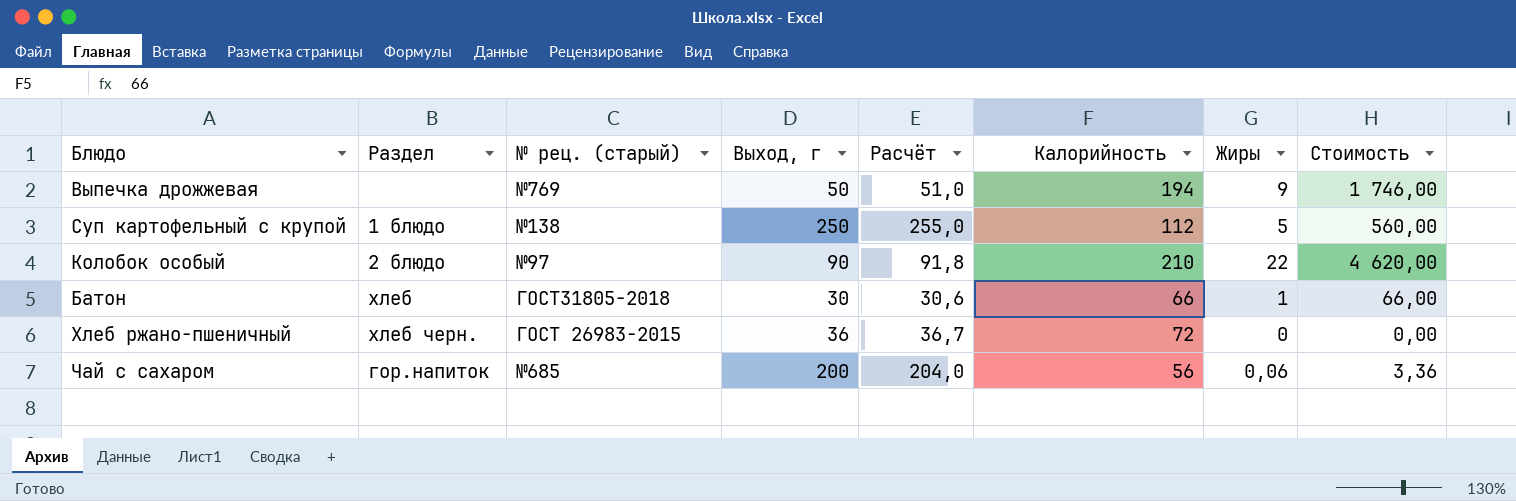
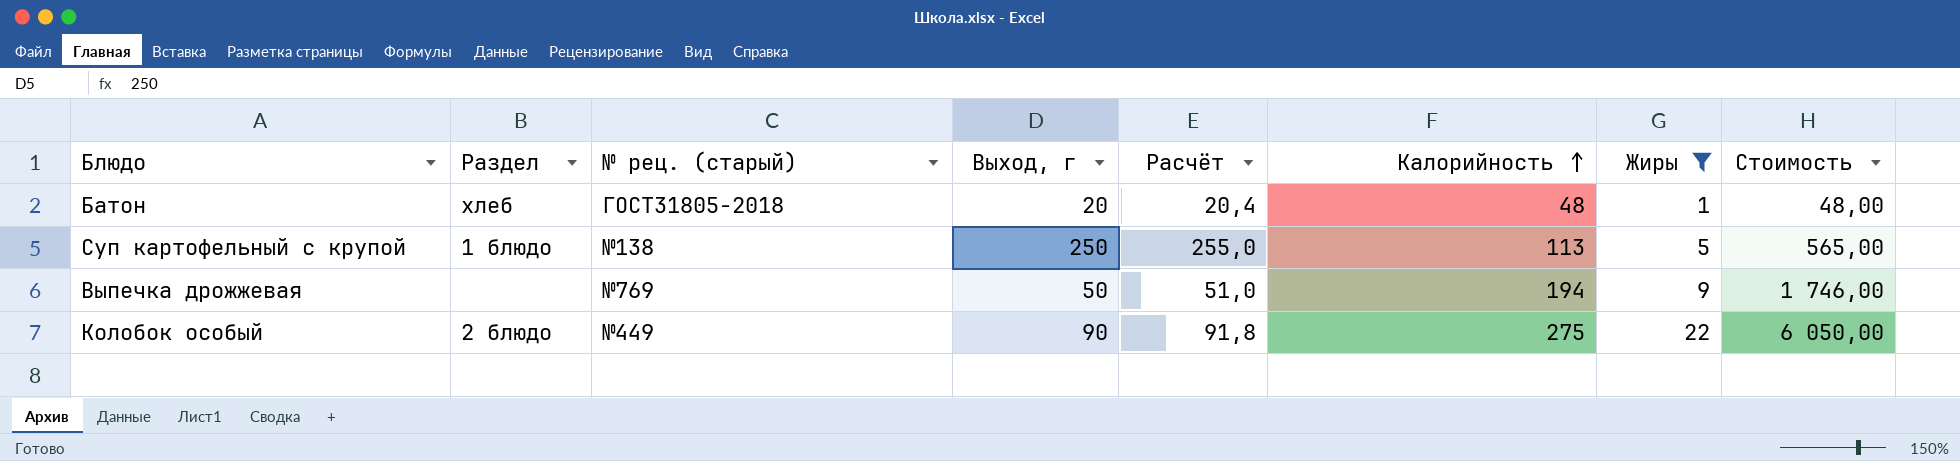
filter: none -> Жиры >= 1
row order: none -> Калорийность ascending
Батон | Выход, г: 30 -> 20
Батон | Расчёт: 30,6 -> 20,4
Батон | Калорийность: 66 -> 48
Батон | Стоимость: 66,00 -> 48,00
Суп картофельный с крупой | Калорийность: 112 -> 113
Суп картофельный с крупой | Стоимость: 560,00 -> 565,00
Колобок особый | № рец. (старый): №97 -> №449
Колобок особый | Калорийность: 210 -> 275
Колобок особый | Стоимость: 4 620,00 -> 6 050,00

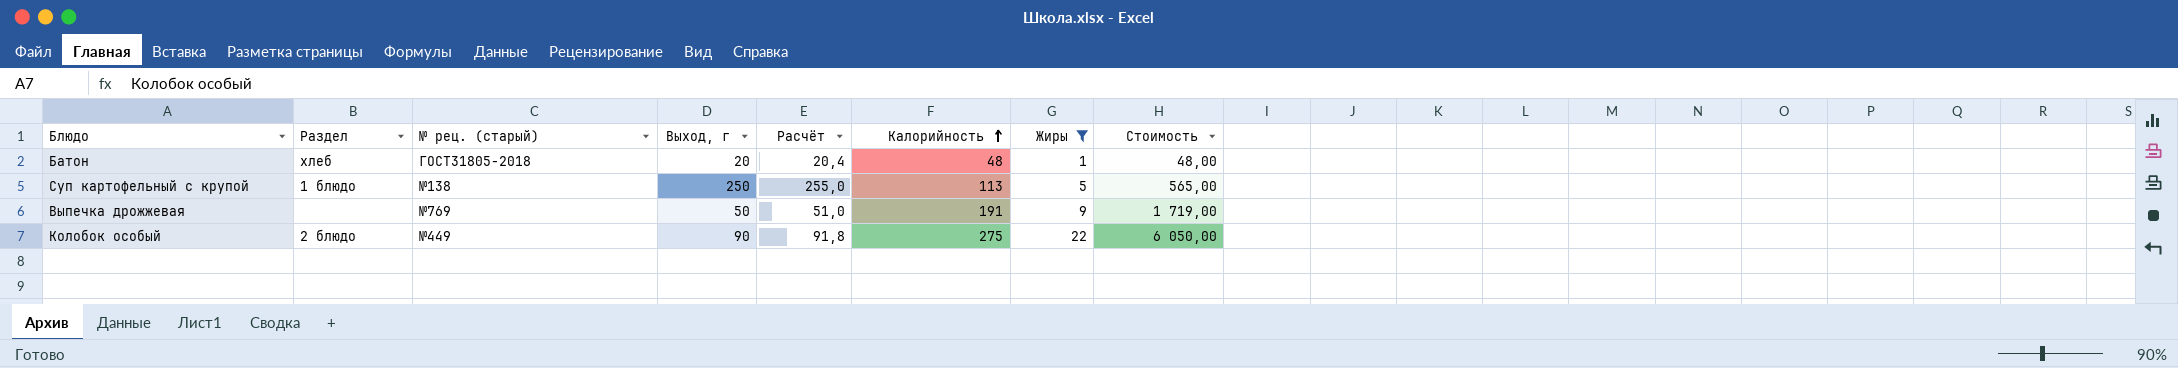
Выпечка дрожжевая | Калорийность: 194 -> 191
Выпечка дрожжевая | Стоимость: 1 746,00 -> 1 719,00

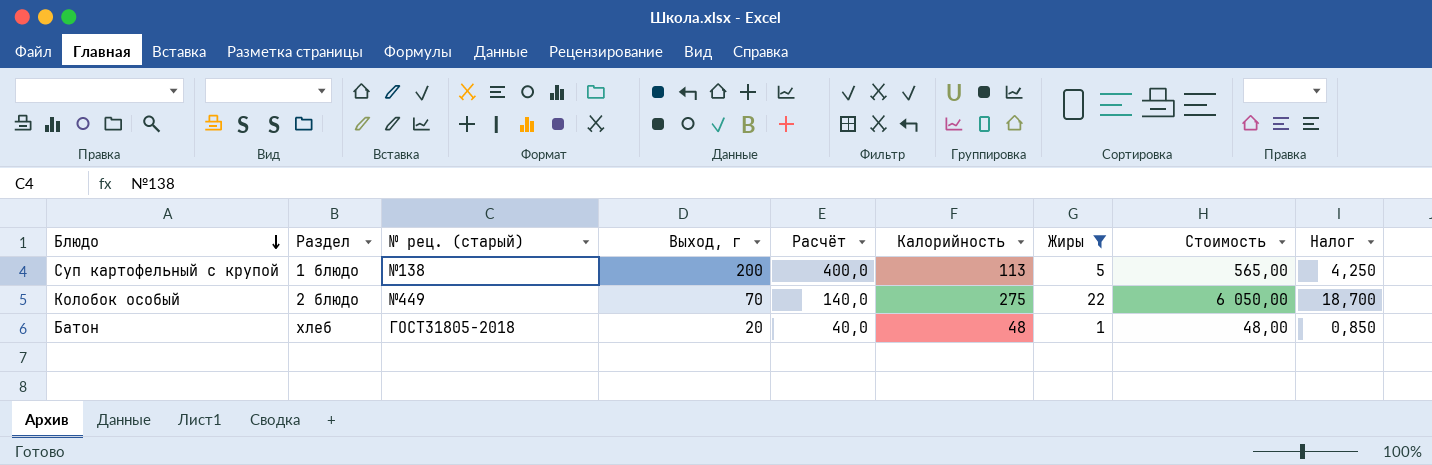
row order: Калорийность ascending -> Блюдо descending
column Расчёт | formula: [Выход, г] * 1,02 -> [Выход, г] * 2
column Налог | formula: none -> [Жиры] * 0,85
row Выпечка дрожжевая: none | №769 | 50 | 51,0 | 191 | 9 | 1 719,00 -> none
Суп картофельный с крупой | Выход, г: 250 -> 200
Колобок особый | Выход, г: 90 -> 70

